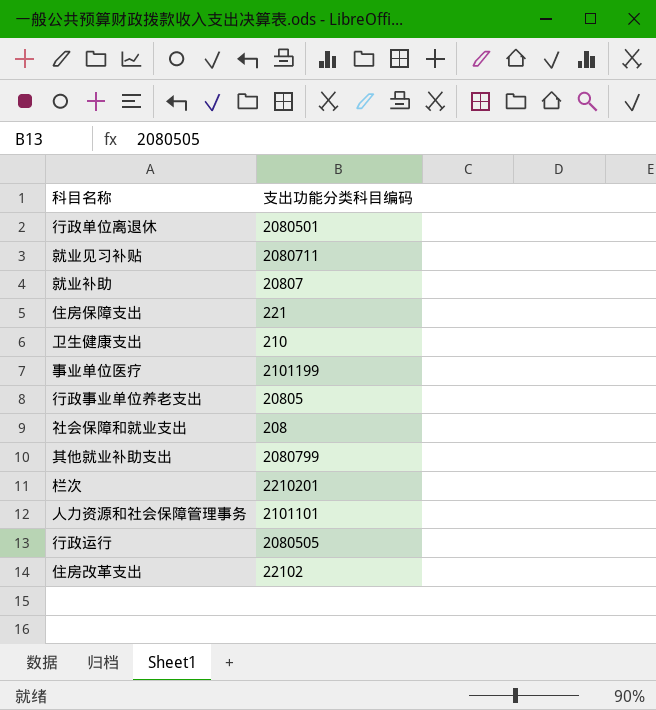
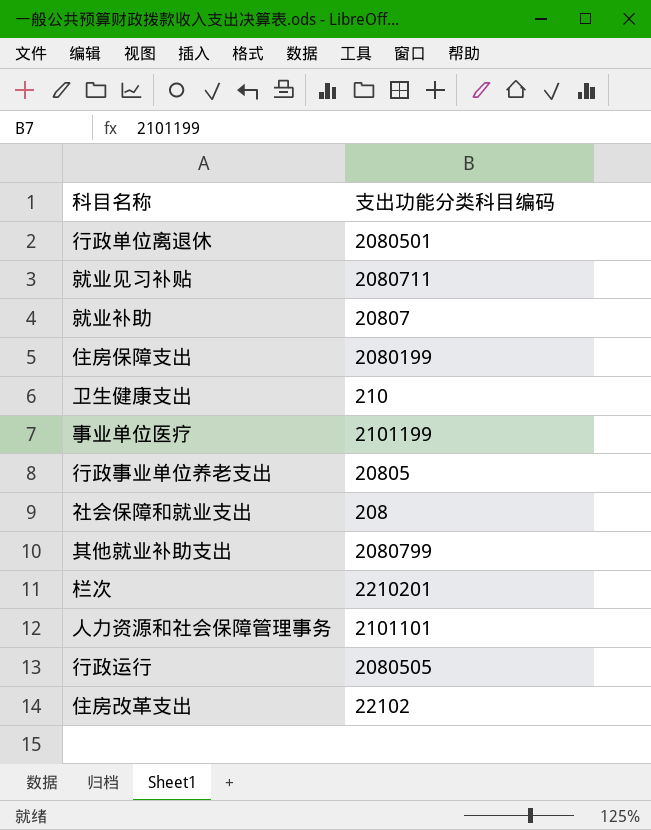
住房保障支出 | 支出功能分类科目编码: 221 -> 2080199

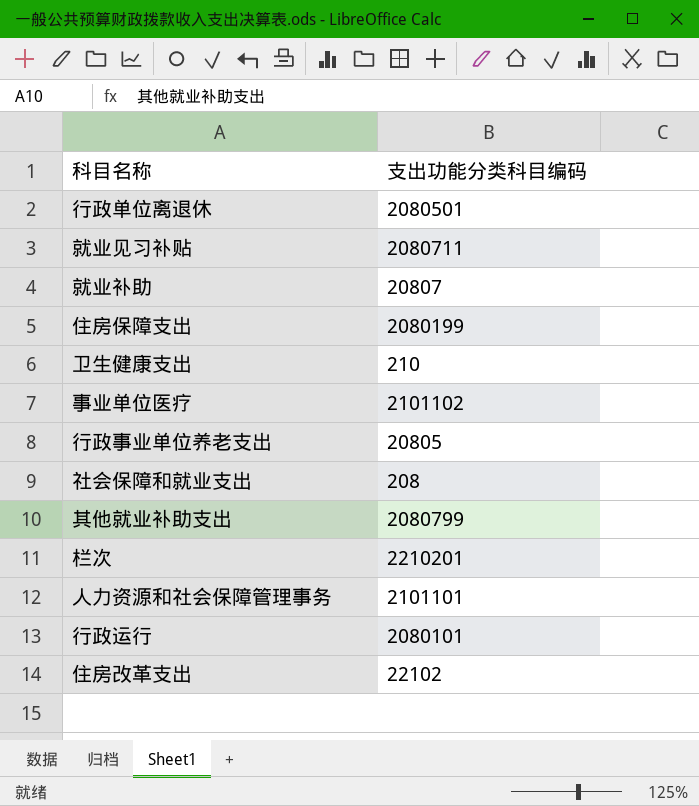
事业单位医疗 | 支出功能分类科目编码: 2101199 -> 2101102
行政运行 | 支出功能分类科目编码: 2080505 -> 2080101

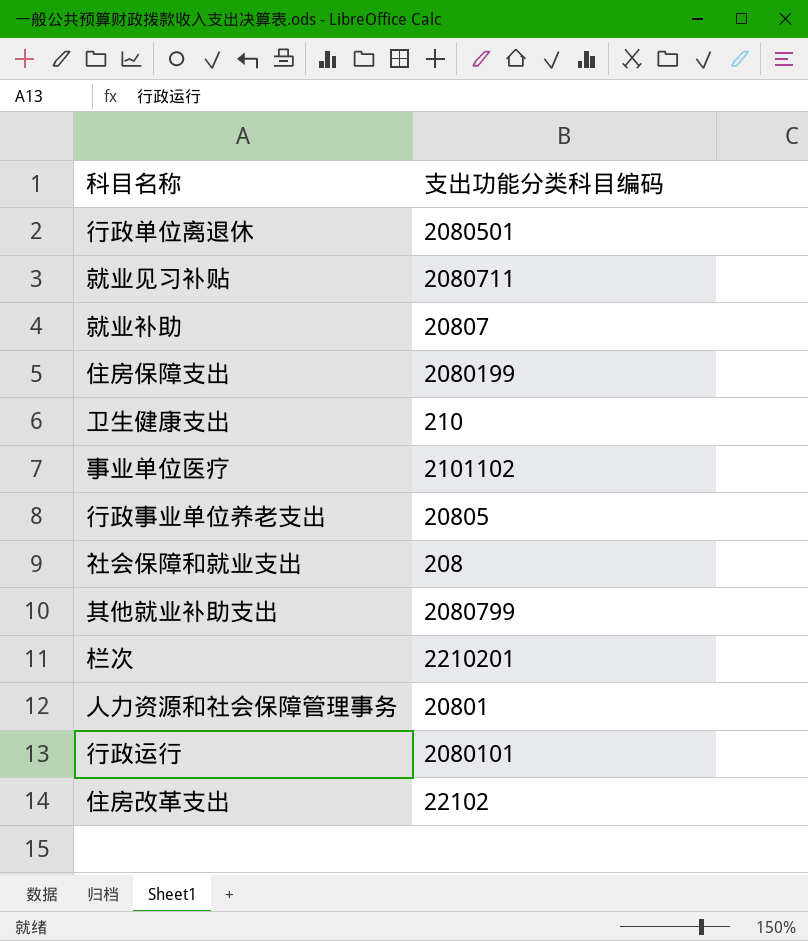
人力资源和社会保障管理事务 | 支出功能分类科目编码: 2101101 -> 20801

